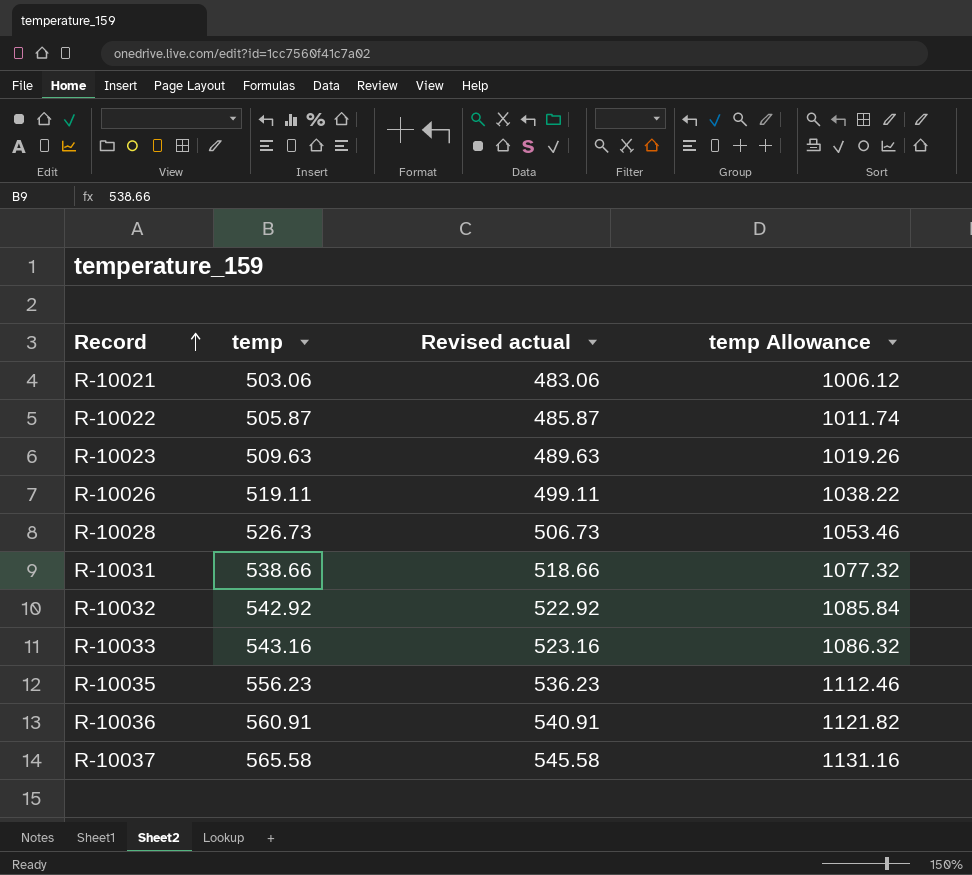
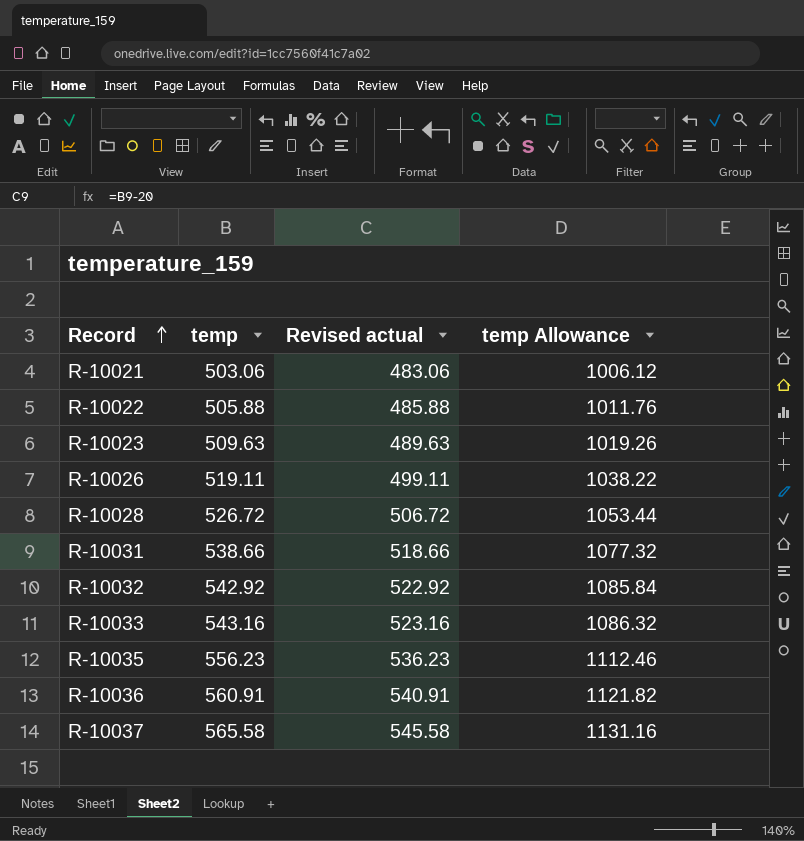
R-10022 | temp: 505.87 -> 505.88
R-10022 | Revised actual: 485.87 -> 485.88
R-10022 | temp Allowance: 1011.74 -> 1011.76
R-10028 | temp: 526.73 -> 526.72
R-10028 | Revised actual: 506.73 -> 506.72
R-10028 | temp Allowance: 1053.46 -> 1053.44

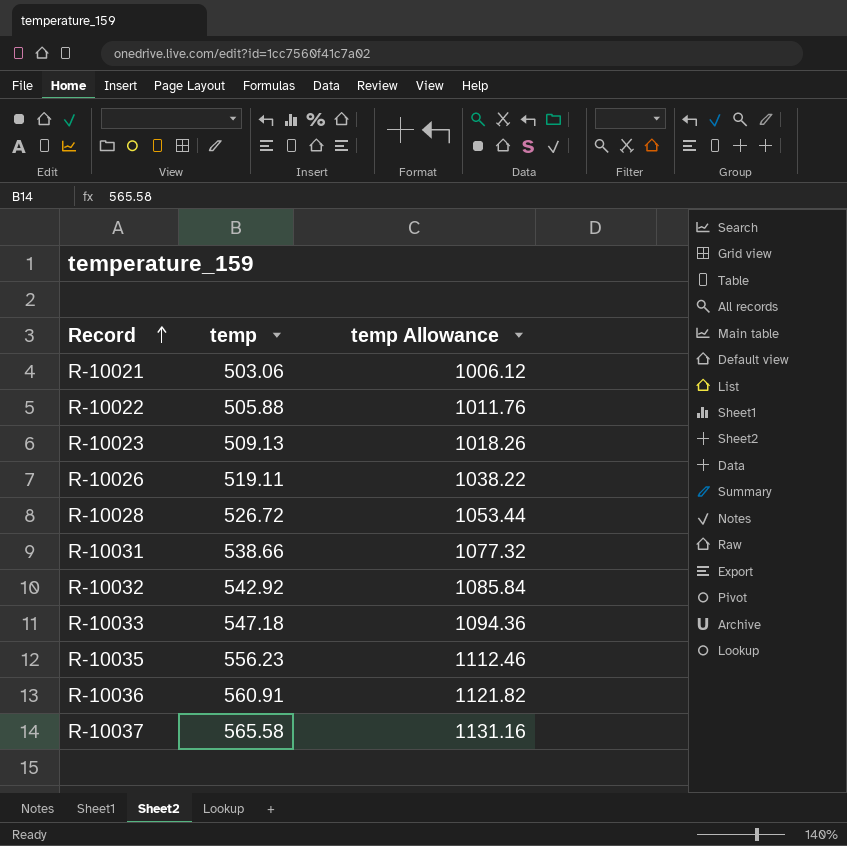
column Revised actual | formula: [temp] - 20 -> none
R-10023 | temp: 509.63 -> 509.13
R-10023 | temp Allowance: 1019.26 -> 1018.26
R-10033 | temp: 543.16 -> 547.18
R-10033 | temp Allowance: 1086.32 -> 1094.36

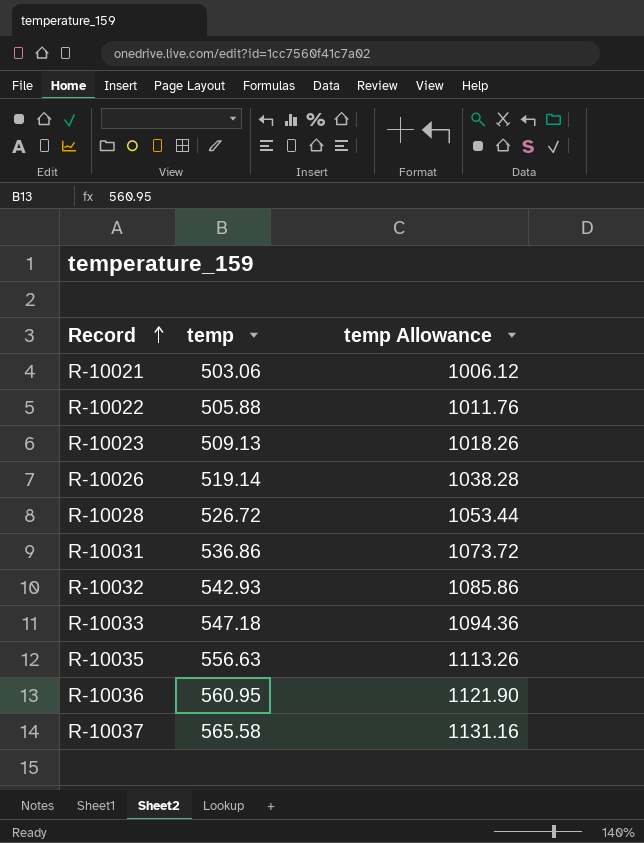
R-10026 | temp: 519.11 -> 519.14
R-10026 | temp Allowance: 1038.22 -> 1038.28
R-10031 | temp: 538.66 -> 536.86
R-10031 | temp Allowance: 1077.32 -> 1073.72
R-10032 | temp: 542.92 -> 542.93
R-10032 | temp Allowance: 1085.84 -> 1085.86
R-10035 | temp: 556.23 -> 556.63
R-10035 | temp Allowance: 1112.46 -> 1113.26
R-10036 | temp: 560.91 -> 560.95
R-10036 | temp Allowance: 1121.82 -> 1121.90

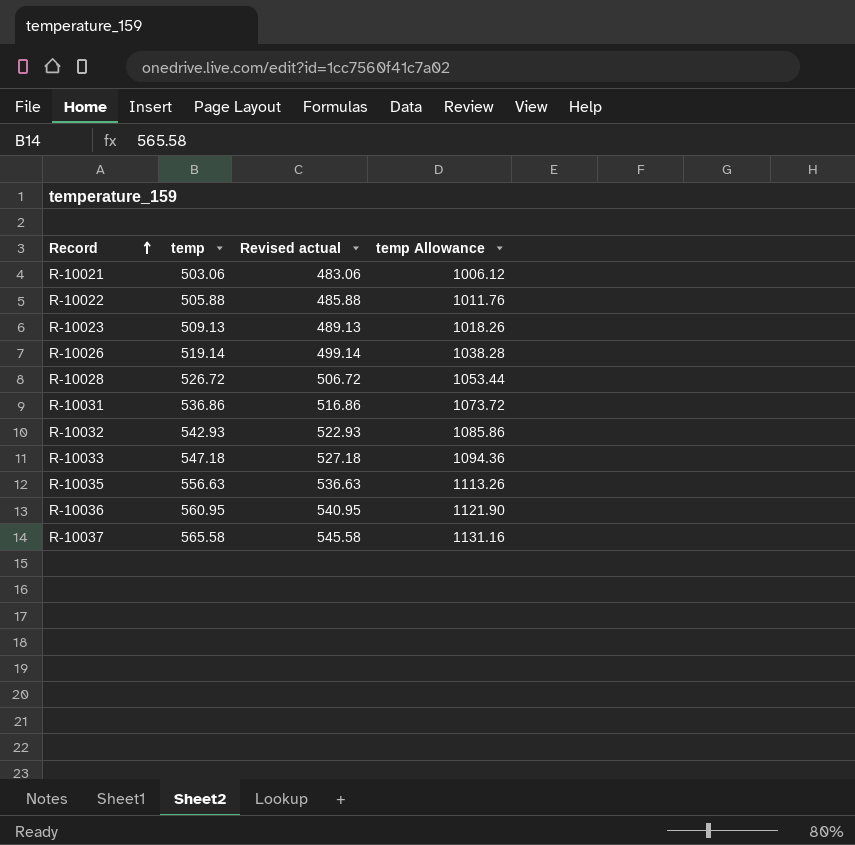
column Revised actual | formula: none -> [temp] - 20

